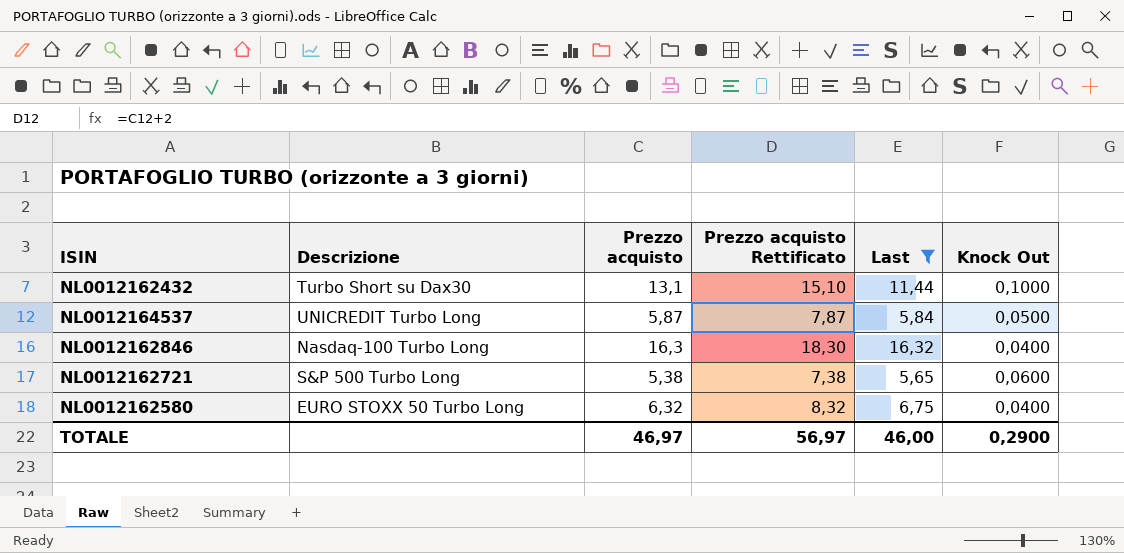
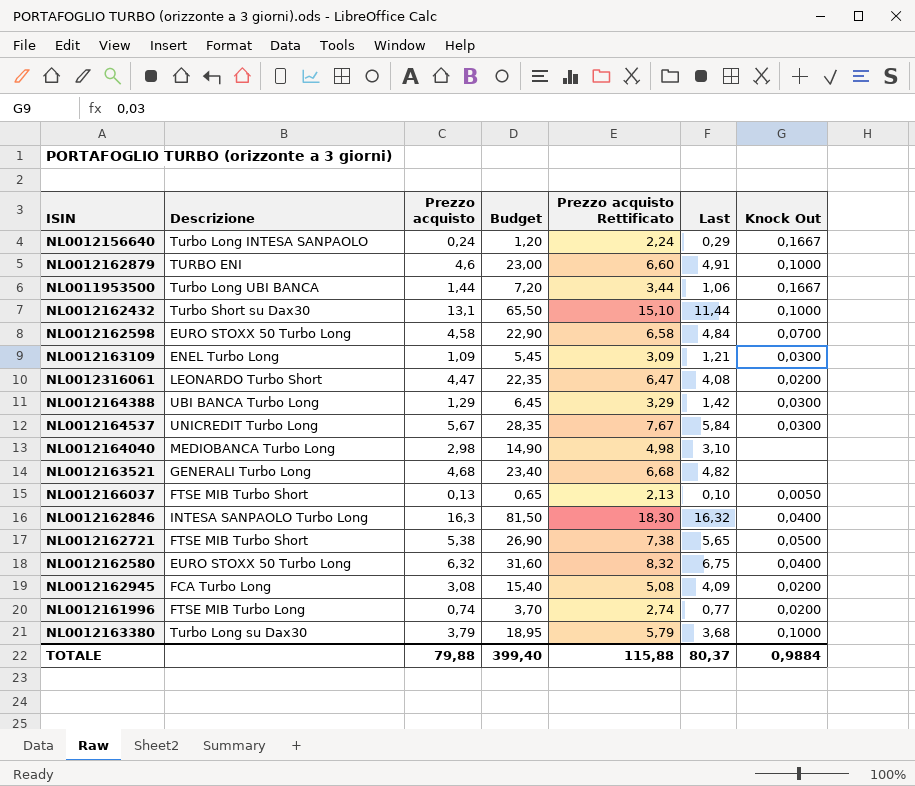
filter: Last >= 5,65 -> none
column Budget | formula: none -> [Prezzo acquisto] * 5
NL0012164537 | Prezzo acquisto: 5,87 -> 5,67
NL0012164537 | Prezzo acquisto Rettificato: 7,87 -> 7,67
NL0012164537 | Knock Out: 0,0500 -> 0,0300
NL0012162846 | Descrizione: Nasdaq-100 Turbo Long -> INTESA SANPAOLO Turbo Long
NL0012162721 | Descrizione: S&P 500 Turbo Long -> FTSE MIB Turbo Short
NL0012162721 | Knock Out: 0,0600 -> 0,0500
TOTALE | Prezzo acquisto: 46,97 -> 79,88
TOTALE | Prezzo acquisto Rettificato: 56,97 -> 115,88
TOTALE | Last: 46,00 -> 80,37
TOTALE | Knock Out: 0,2900 -> 0,9884

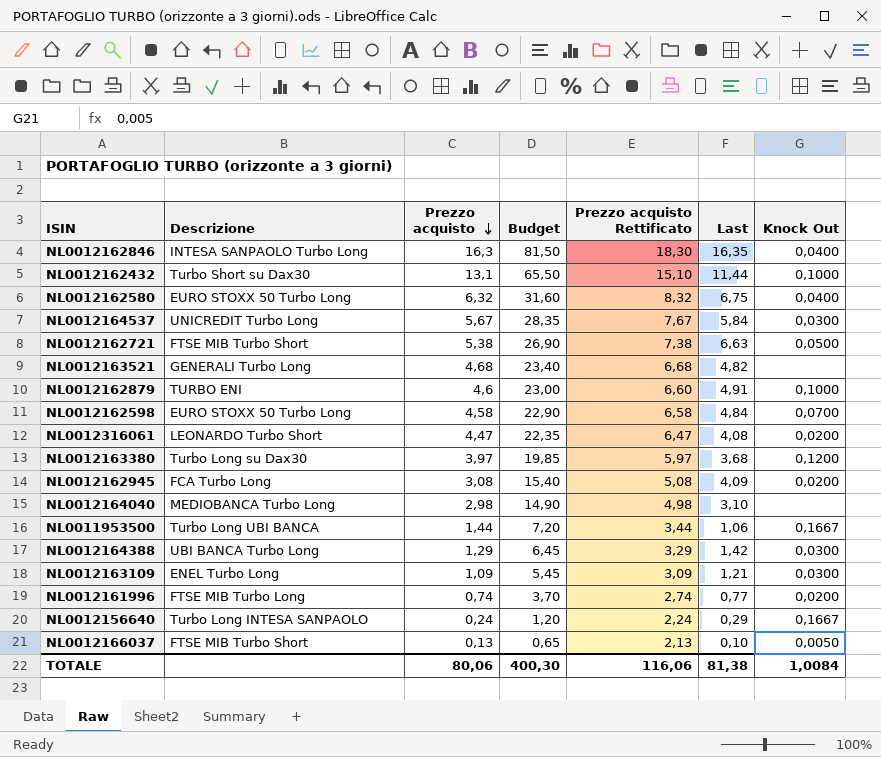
row order: none -> Prezzo acquisto descending
NL0012162846 | Last: 16,32 -> 16,35
NL0012162721 | Last: 5,65 -> 6,63
NL0012163380 | Prezzo acquisto: 3,79 -> 3,97
NL0012163380 | Budget: 18,95 -> 19,85
NL0012163380 | Prezzo acquisto Rettificato: 5,79 -> 5,97
NL0012163380 | Knock Out: 0,1000 -> 0,1200
TOTALE | Prezzo acquisto: 79,88 -> 80,06
TOTALE | Budget: 399,40 -> 400,30
TOTALE | Prezzo acquisto Rettificato: 115,88 -> 116,06
TOTALE | Last: 80,37 -> 81,38
TOTALE | Knock Out: 0,9884 -> 1,0084

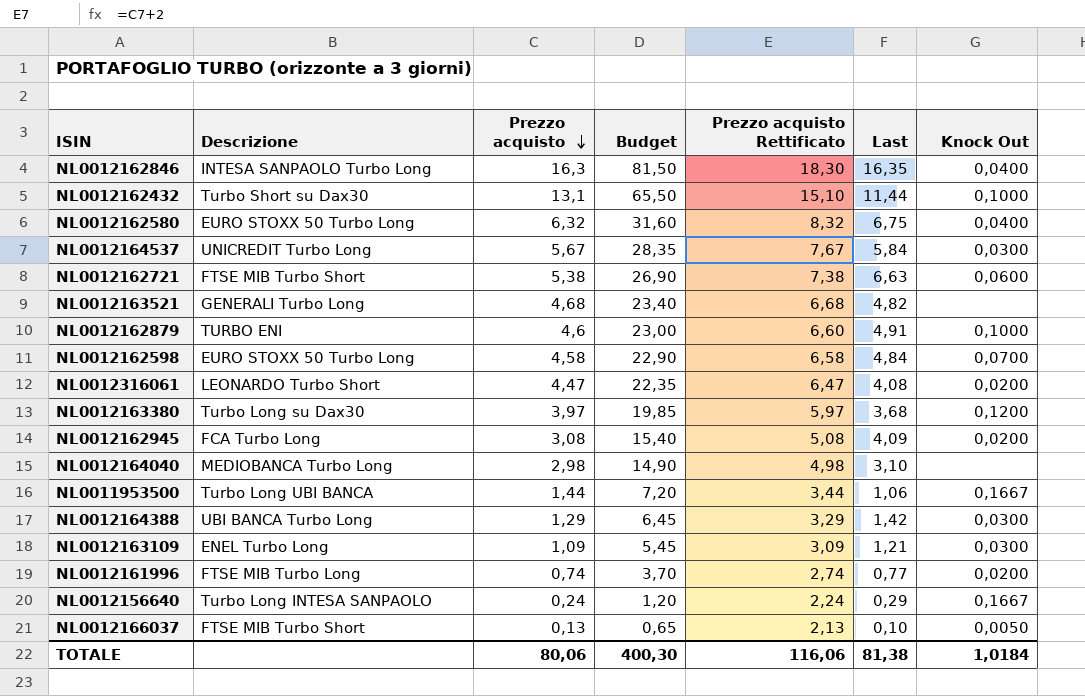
NL0012162721 | Knock Out: 0,0500 -> 0,0600
TOTALE | Knock Out: 1,0084 -> 1,0184

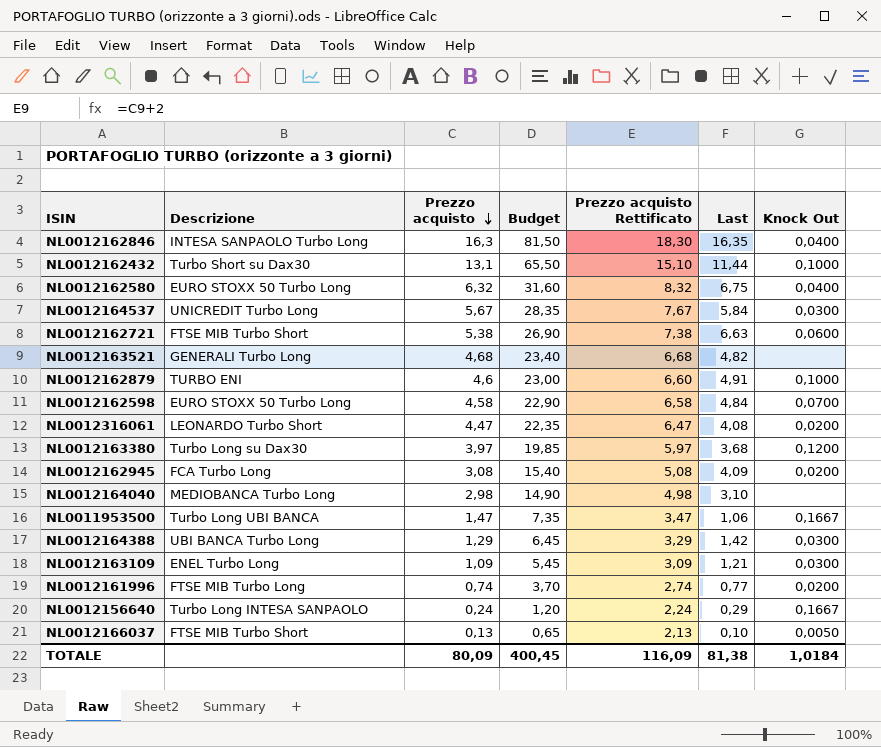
NL0011953500 | Prezzo acquisto: 1,44 -> 1,47
NL0011953500 | Budget: 7,20 -> 7,35
NL0011953500 | Prezzo acquisto Rettificato: 3,44 -> 3,47
TOTALE | Prezzo acquisto: 80,06 -> 80,09
TOTALE | Budget: 400,30 -> 400,45
TOTALE | Prezzo acquisto Rettificato: 116,06 -> 116,09

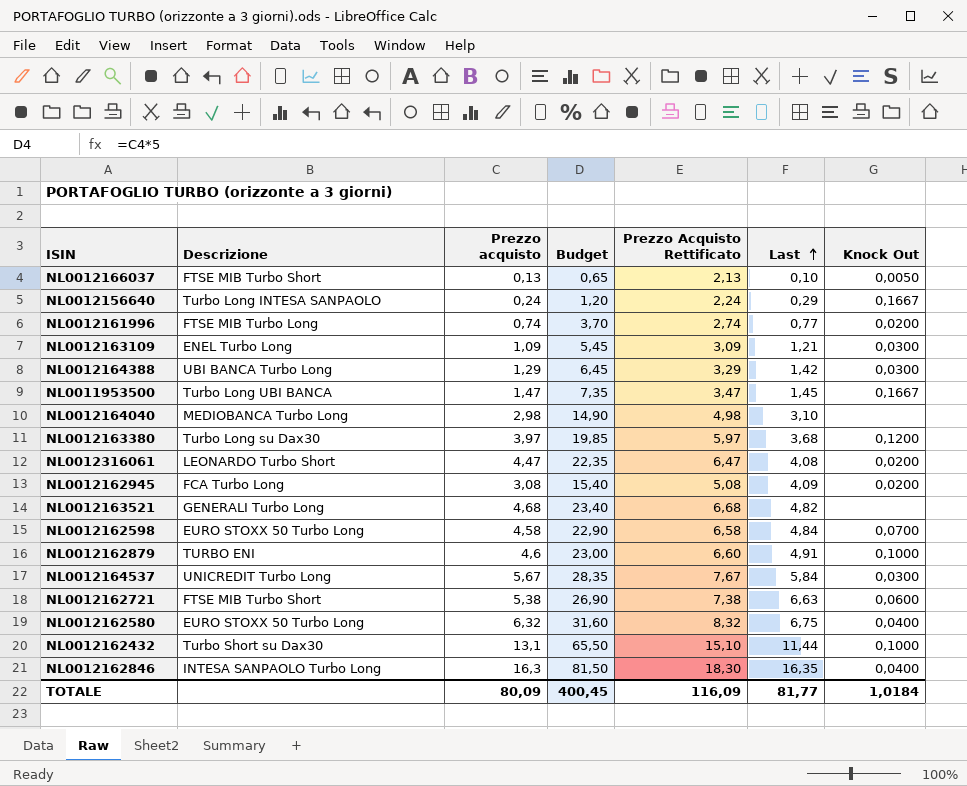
row order: Prezzo acquisto descending -> Last ascending
column name: Prezzo acquisto Rettificato -> Prezzo Acquisto Rettificato
NL0011953500 | Last: 1,06 -> 1,45
TOTALE | Last: 81,38 -> 81,77

